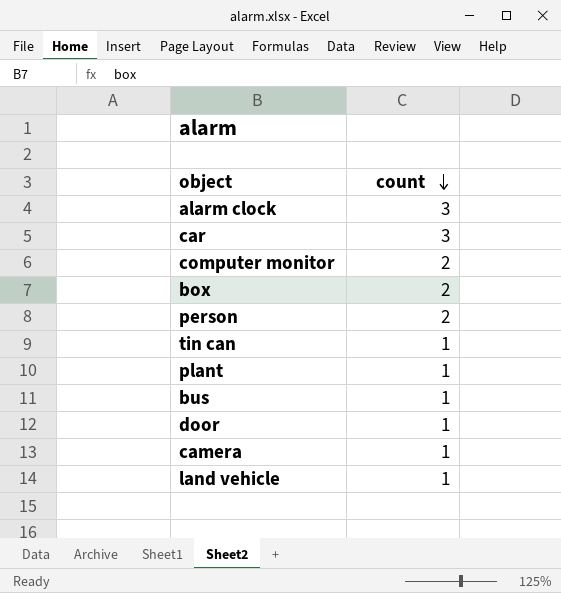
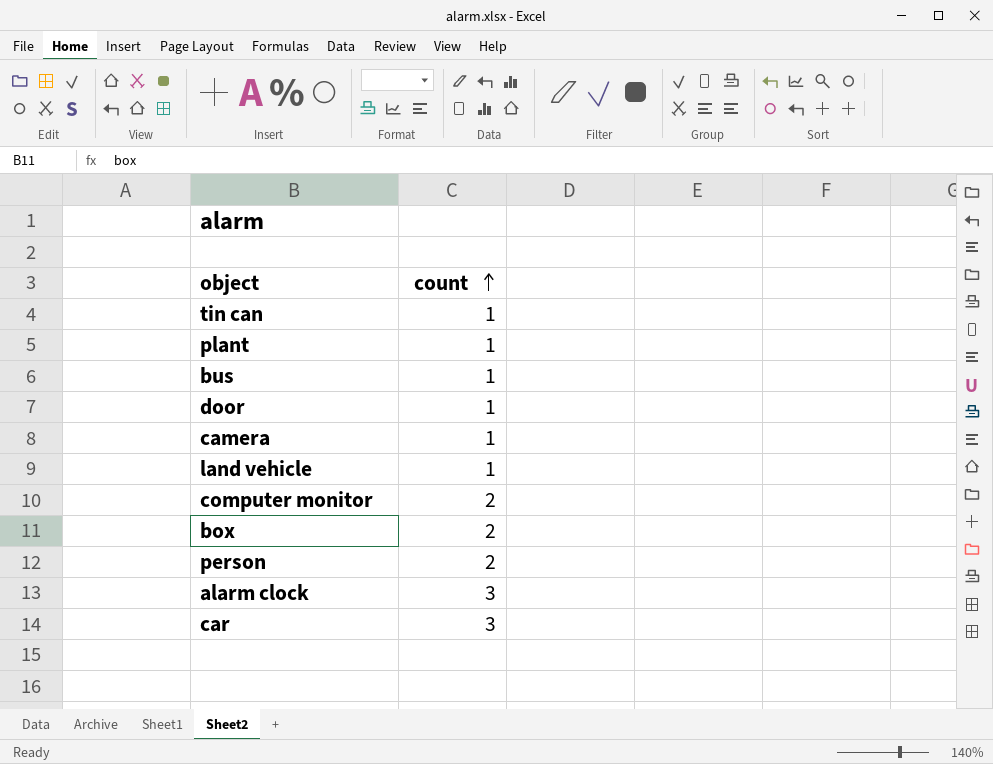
row order: count descending -> count ascending

